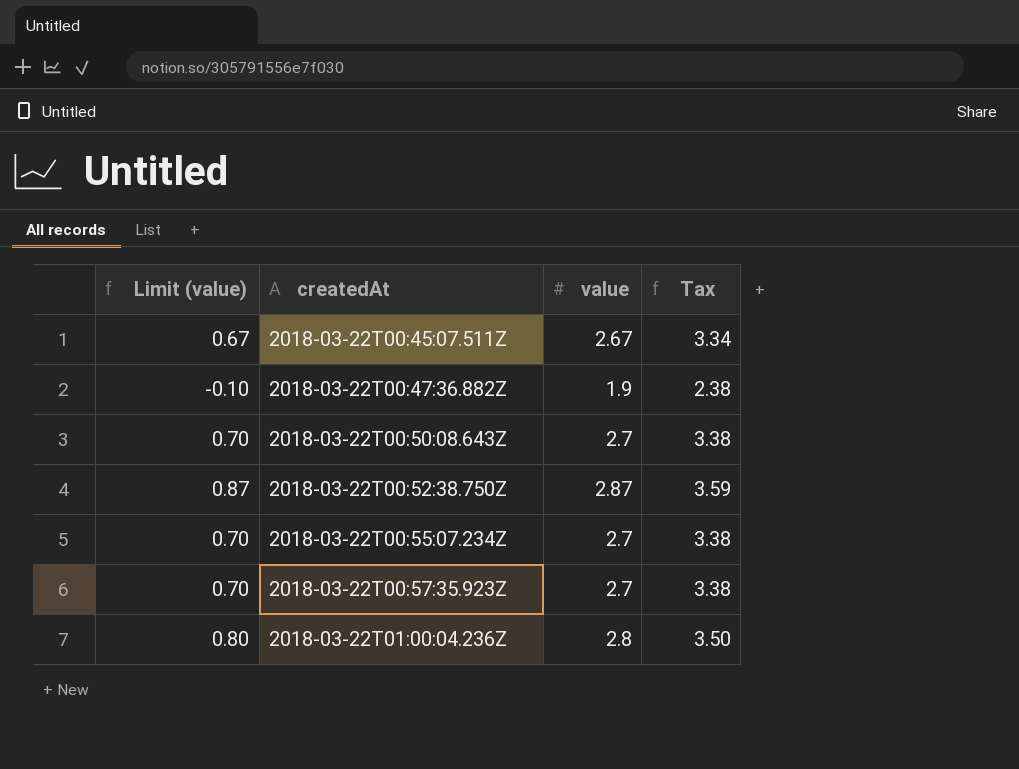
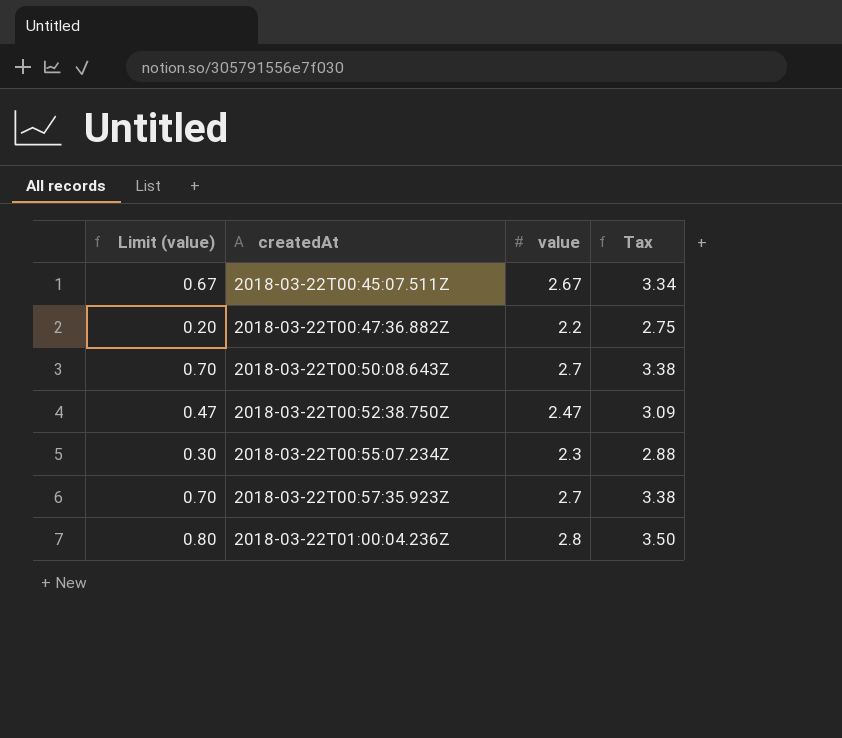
2018-03-22T00:47:36.882Z | Limit (value): -0.10 -> 0.20
2018-03-22T00:47:36.882Z | value: 1.9 -> 2.2
2018-03-22T00:47:36.882Z | Tax: 2.38 -> 2.75
2018-03-22T00:52:38.750Z | Limit (value): 0.87 -> 0.47
2018-03-22T00:52:38.750Z | value: 2.87 -> 2.47
2018-03-22T00:52:38.750Z | Tax: 3.59 -> 3.09
2018-03-22T00:55:07.234Z | Limit (value): 0.70 -> 0.30
2018-03-22T00:55:07.234Z | value: 2.7 -> 2.3
2018-03-22T00:55:07.234Z | Tax: 3.38 -> 2.88

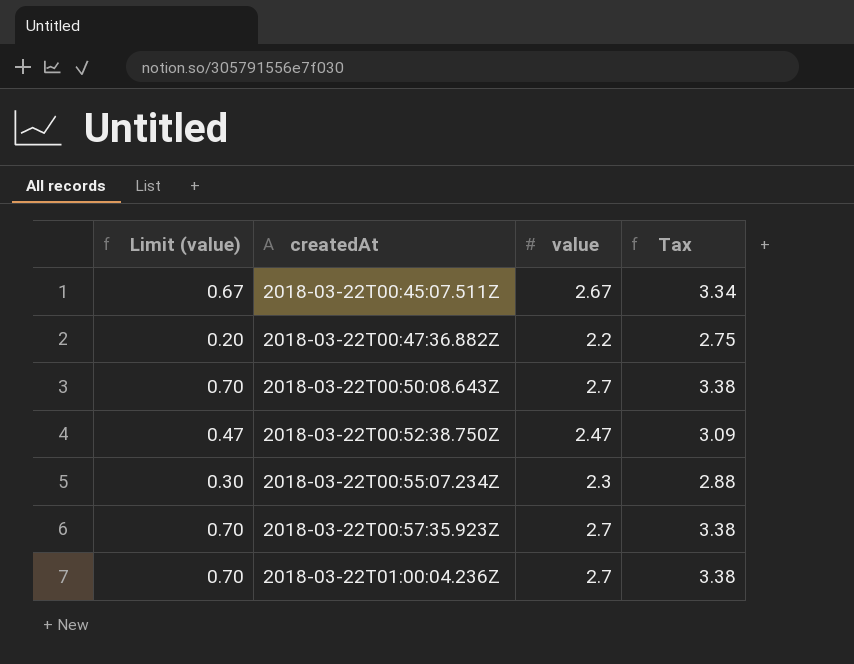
2018-03-22T01:00:04.236Z | Limit (value): 0.80 -> 0.70
2018-03-22T01:00:04.236Z | value: 2.8 -> 2.7
2018-03-22T01:00:04.236Z | Tax: 3.50 -> 3.38

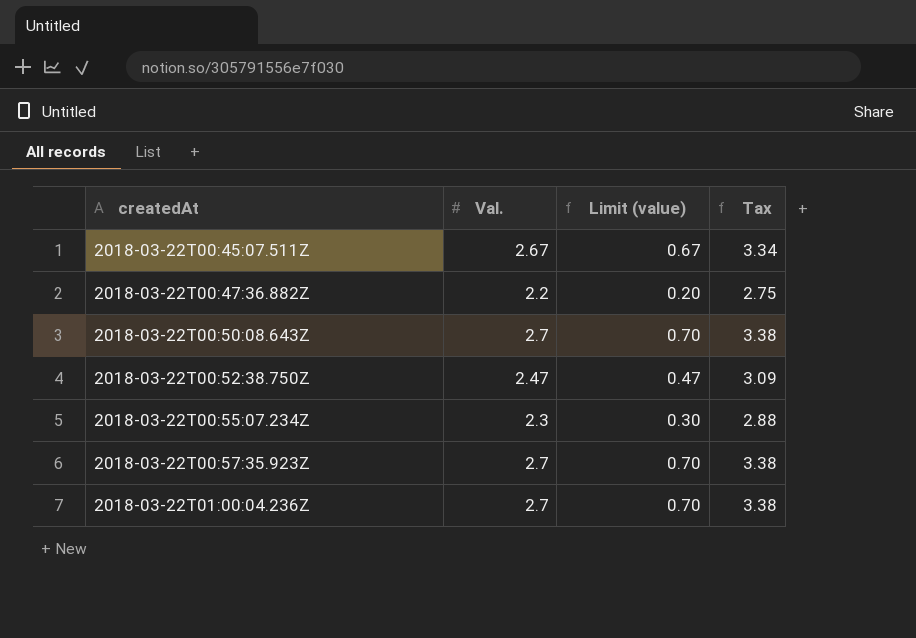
column name: value -> Val.
column Limit (value) | position: 1 -> 3

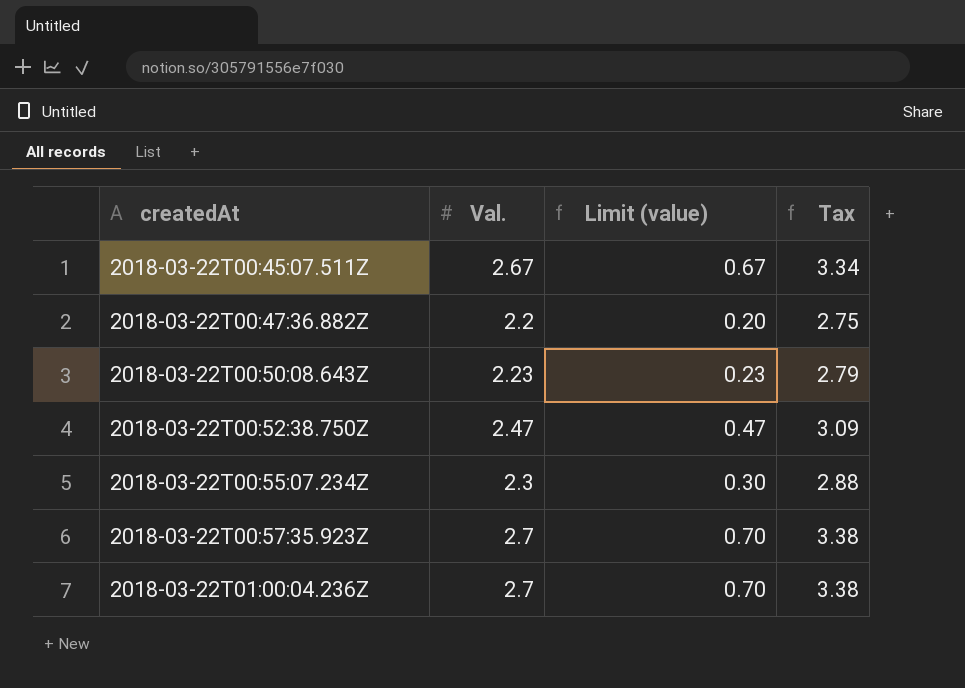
2018-03-22T00:50:08.643Z | Val.: 2.7 -> 2.23
2018-03-22T00:50:08.643Z | Limit (value): 0.70 -> 0.23
2018-03-22T00:50:08.643Z | Tax: 3.38 -> 2.79

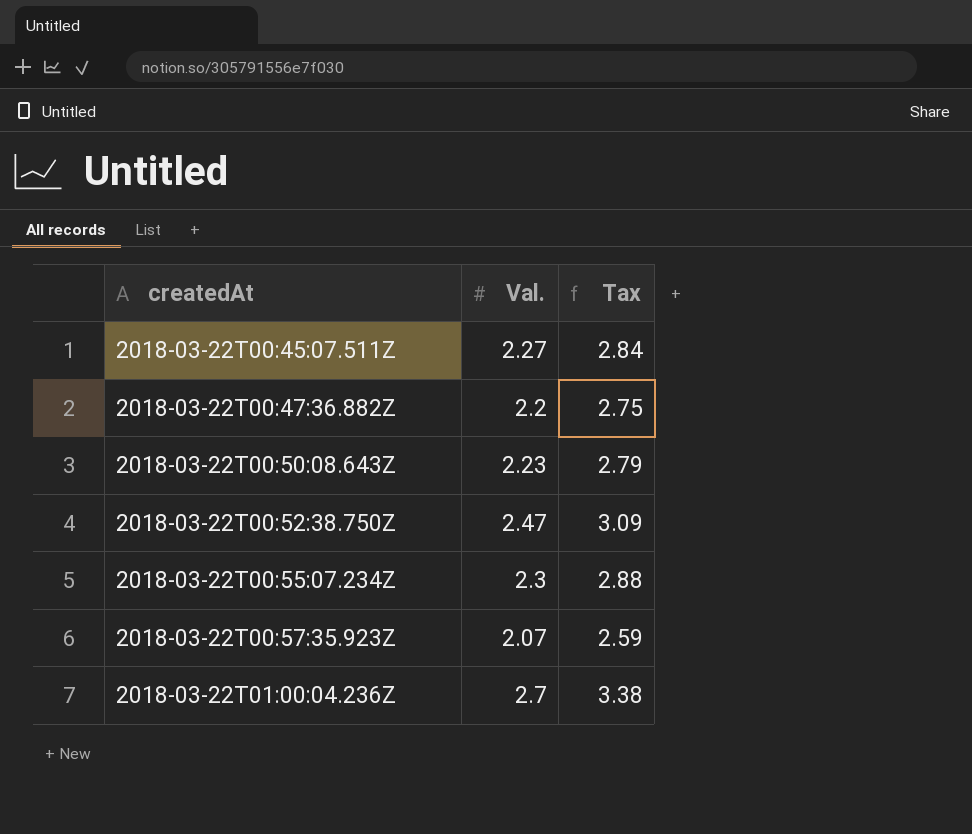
column Limit (value) | formula: [Val.] - 2 -> none
2018-03-22T00:45:07.511Z | Val.: 2.67 -> 2.27
2018-03-22T00:45:07.511Z | Tax: 3.34 -> 2.84
2018-03-22T00:57:35.923Z | Val.: 2.7 -> 2.07
2018-03-22T00:57:35.923Z | Tax: 3.38 -> 2.59

